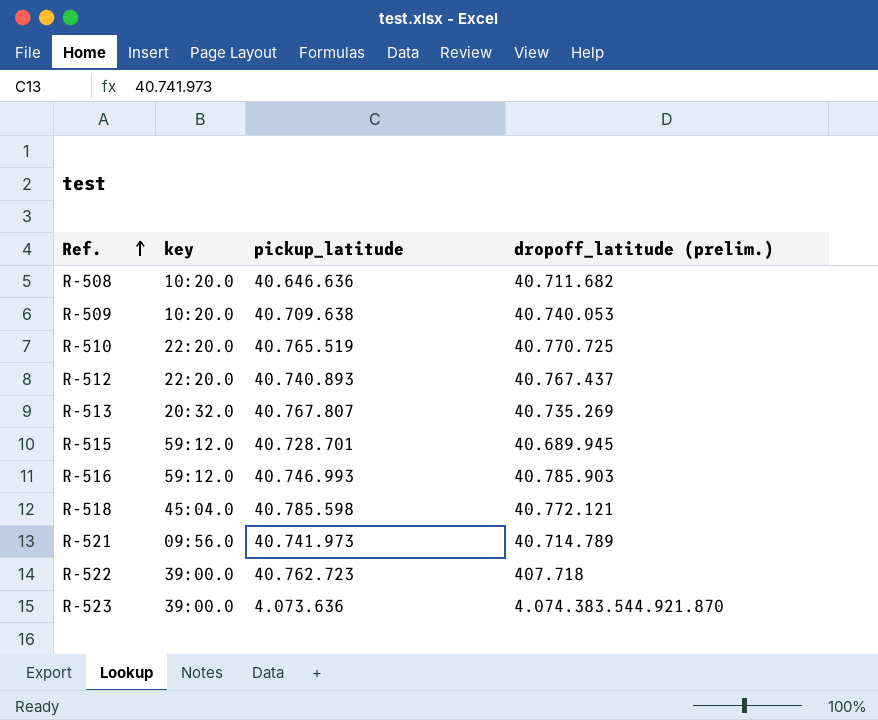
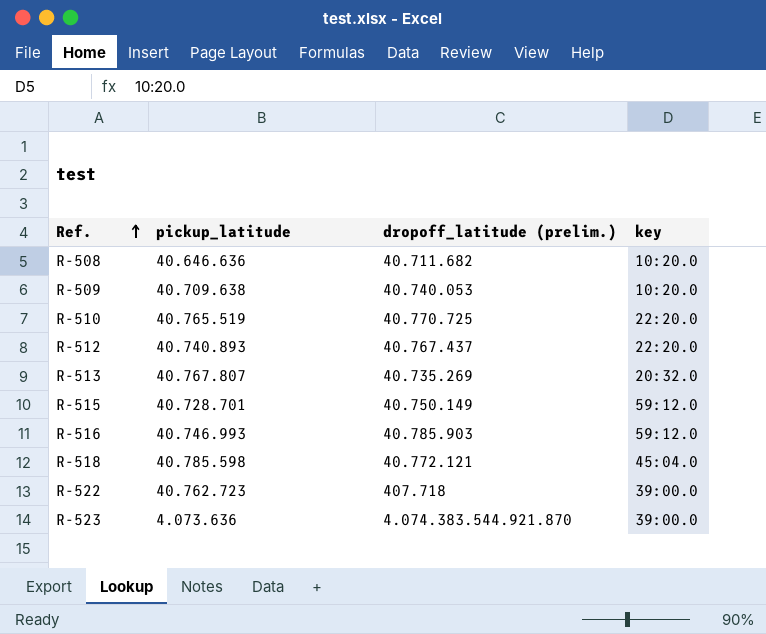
column key | position: 2 -> 4
row R-521: 09:56.0 | 40.741.973 | 40.714.789 -> none
R-515 | dropoff_latitude (prelim.): 40.689.945 -> 40.750.149

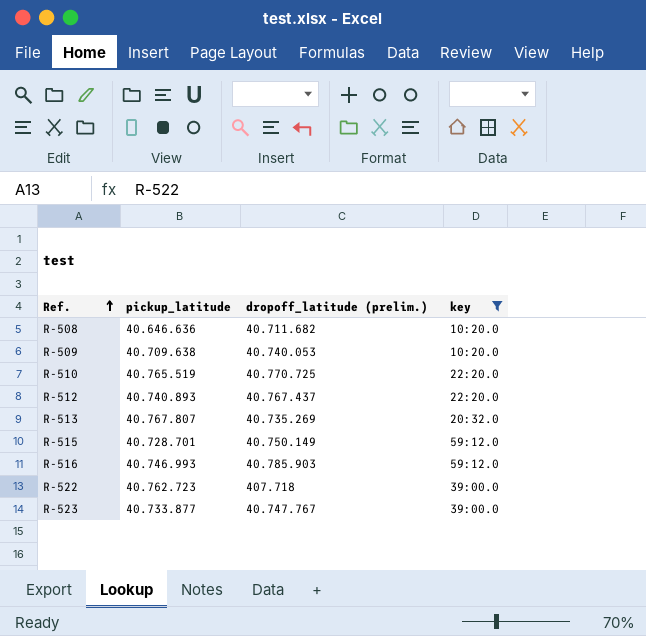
filter: none -> key != 45:04.0
R-523 | pickup_latitude: 4.073.636 -> 40.733.877
R-523 | dropoff_latitude (prelim.): 4.074.383.544.921.870 -> 40.747.767

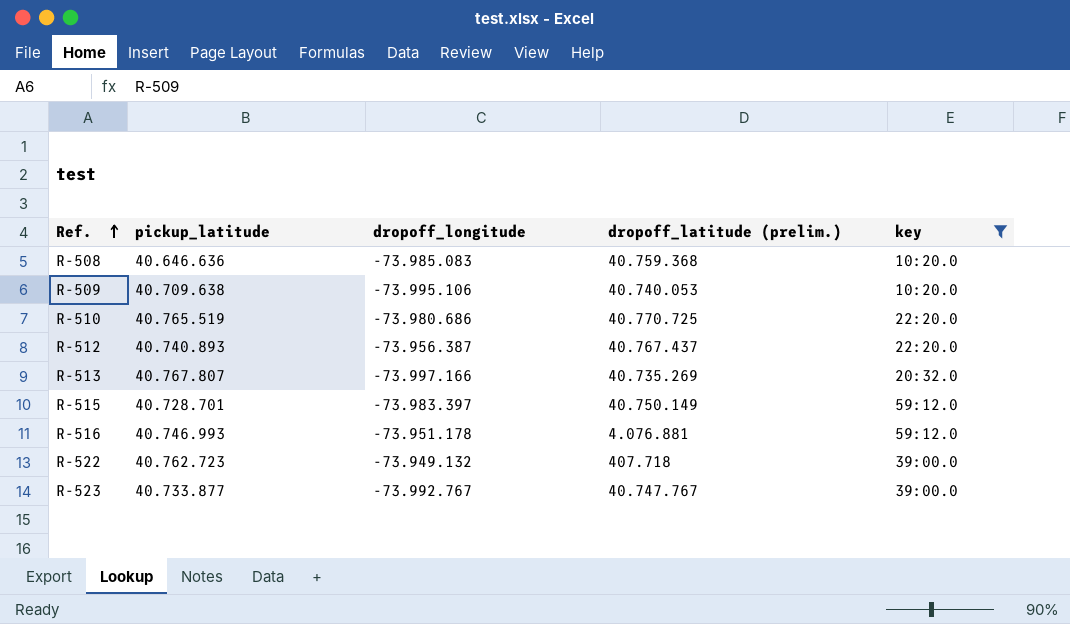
column dropoff_longitude | position: none -> 3
R-508 | dropoff_latitude (prelim.): 40.711.682 -> 40.759.368
R-516 | dropoff_latitude (prelim.): 40.785.903 -> 4.076.881

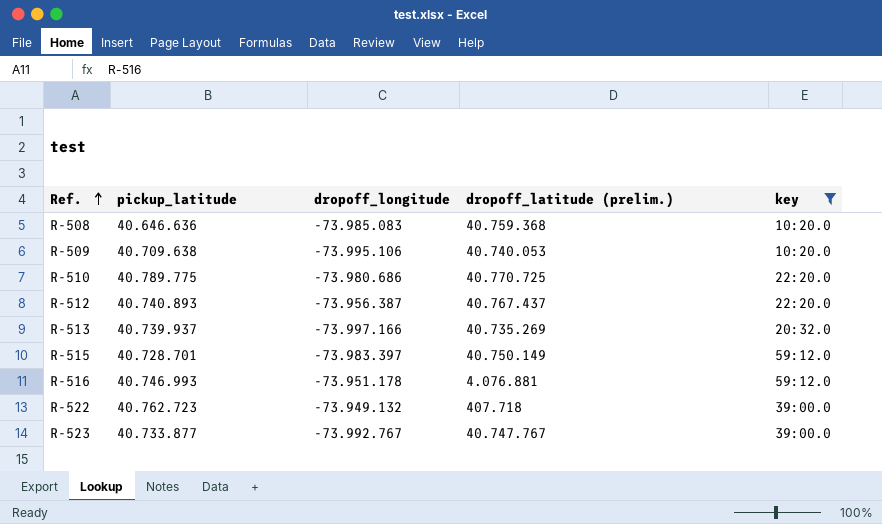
R-510 | pickup_latitude: 40.765.519 -> 40.789.775
R-513 | pickup_latitude: 40.767.807 -> 40.739.937

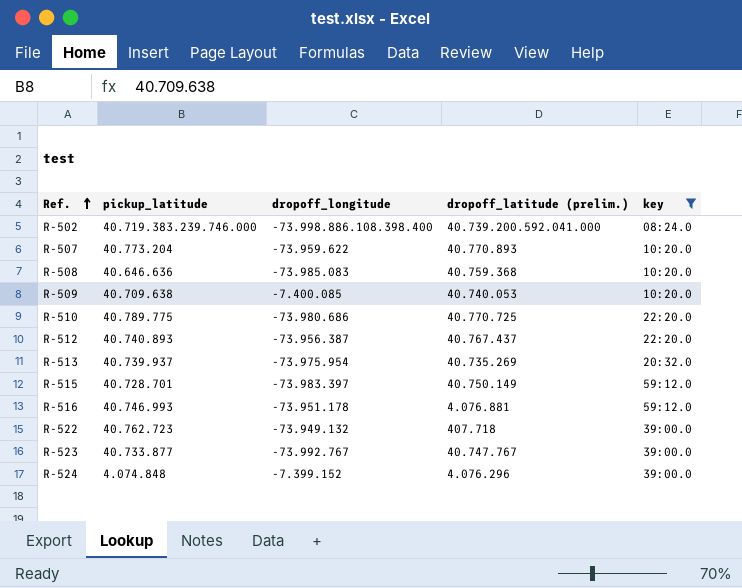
row R-502: none -> 40.719.383.239.746.000 | -73.998.886.108.398.400 | 40.739.200.592.041.000 | 08:24.0
row R-507: none -> 40.773.204 | -73.959.622 | 40.770.893 | 10:20.0
R-509 | dropoff_longitude: -73.995.106 -> -7.400.085
R-513 | dropoff_longitude: -73.997.166 -> -73.975.954
row R-524: none -> 4.074.848 | -7.399.152 | 4.076.296 | 39:00.0

